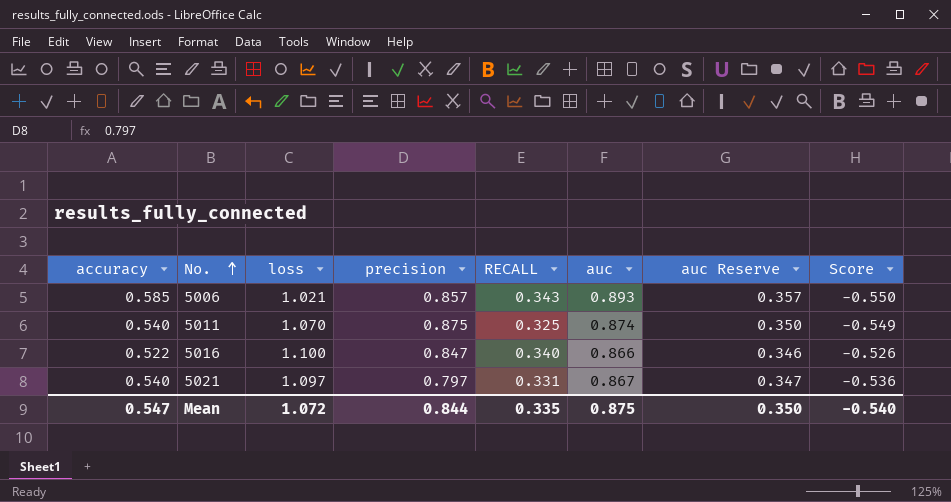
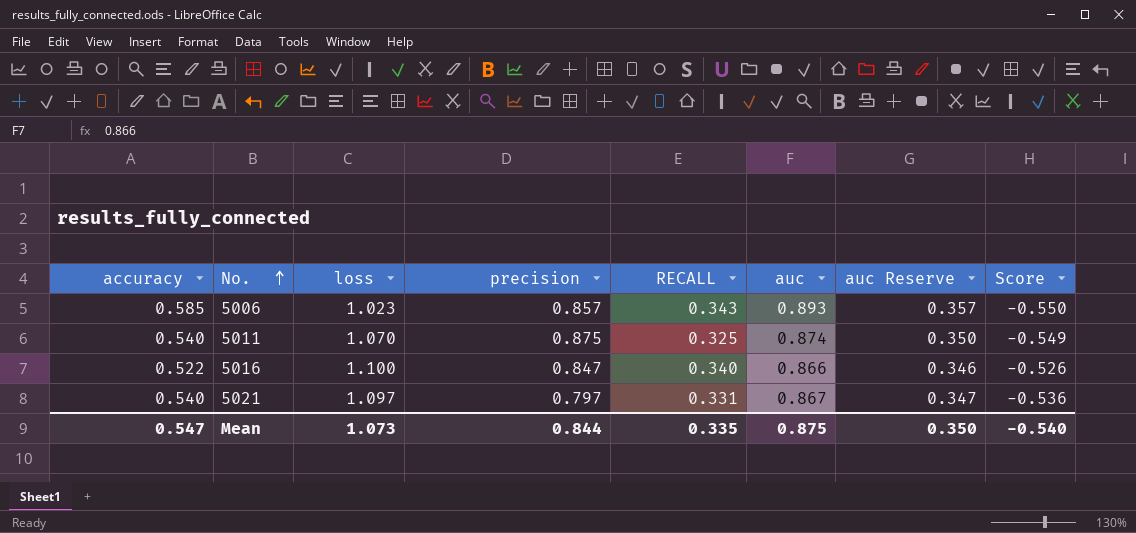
5006 | loss: 1.021 -> 1.023
Mean | loss: 1.072 -> 1.073

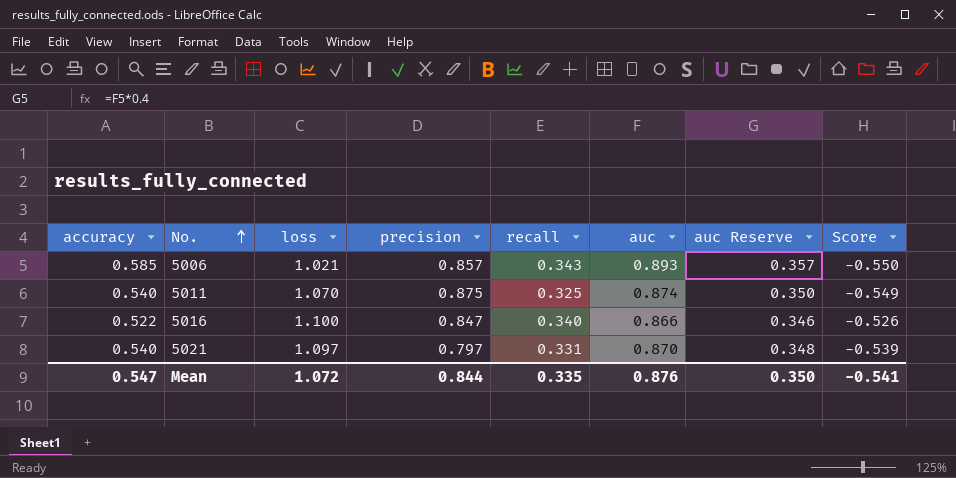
column name: RECALL -> recall
5006 | loss: 1.023 -> 1.021
5021 | auc: 0.867 -> 0.870
5021 | auc Reserve: 0.347 -> 0.348
5021 | Score: -0.536 -> -0.539
Mean | loss: 1.073 -> 1.072
Mean | auc: 0.875 -> 0.876
Mean | Score: -0.540 -> -0.541

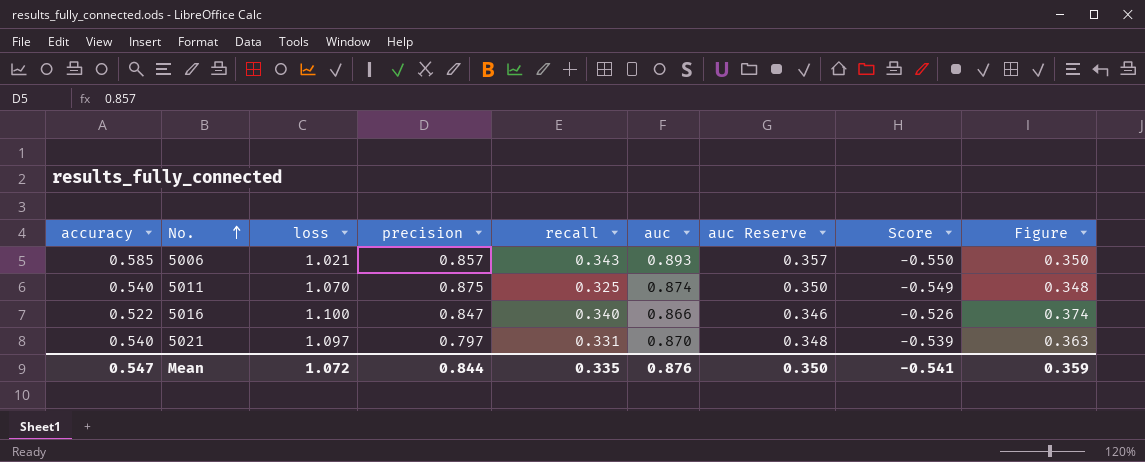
column Figure | formula: none -> [loss] * [recall]

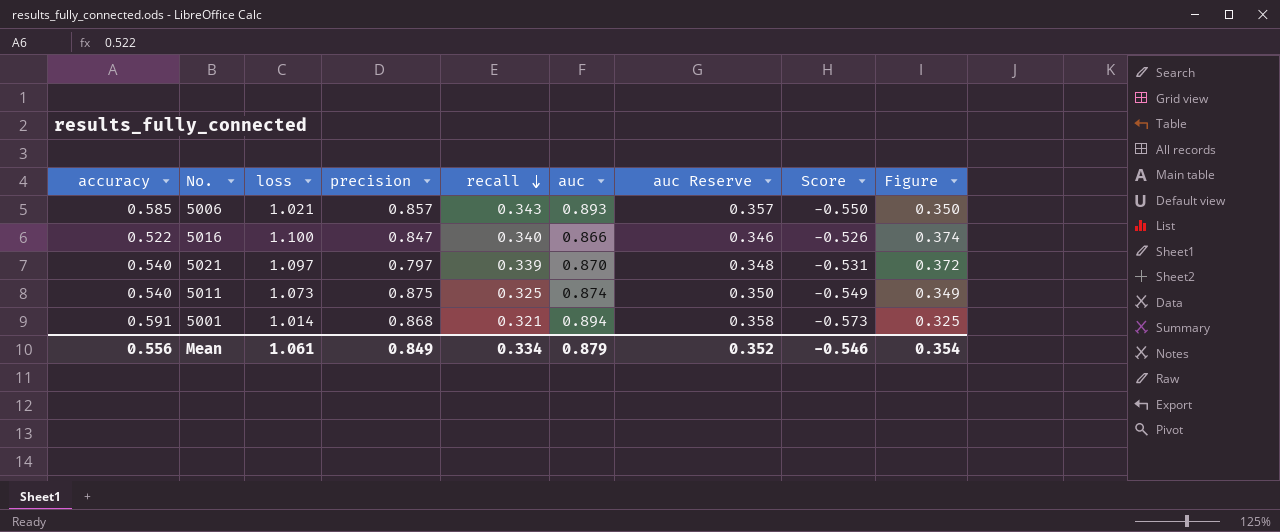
row order: No. ascending -> recall descending
5021 | recall: 0.331 -> 0.339
5021 | Score: -0.539 -> -0.531
5021 | Figure: 0.363 -> 0.372
5011 | loss: 1.070 -> 1.073
5011 | Figure: 0.348 -> 0.349
row 5001: none -> 0.591 | 1.014 | 0.868 | 0.321 | 0.894 | 0.358 | -0.573 | 0.325
Mean | accuracy: 0.547 -> 0.556
Mean | loss: 1.072 -> 1.061
Mean | precision: 0.844 -> 0.849
Mean | recall: 0.335 -> 0.334
Mean | auc: 0.876 -> 0.879
Mean | auc Reserve: 0.350 -> 0.352
Mean | Score: -0.541 -> -0.546
Mean | Figure: 0.359 -> 0.354

